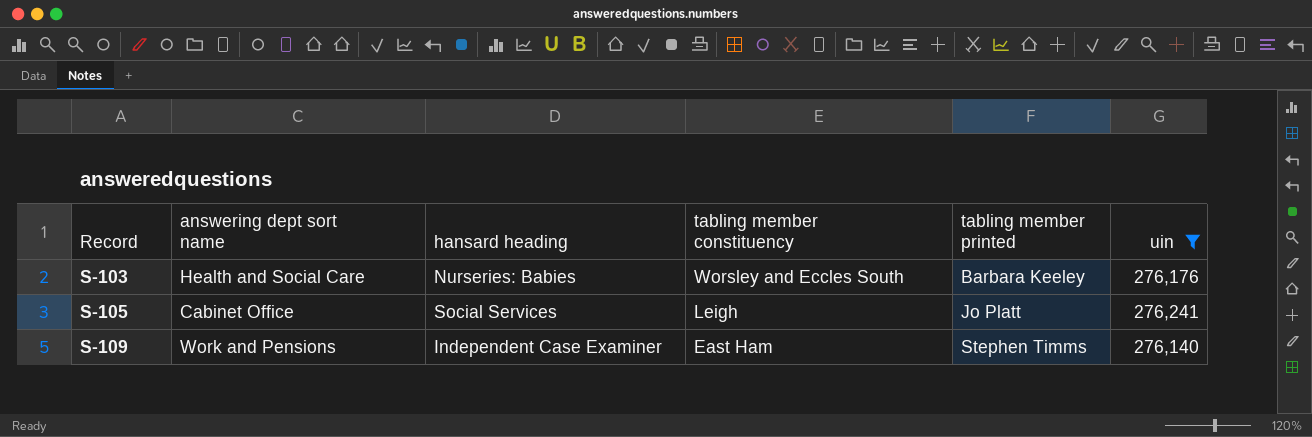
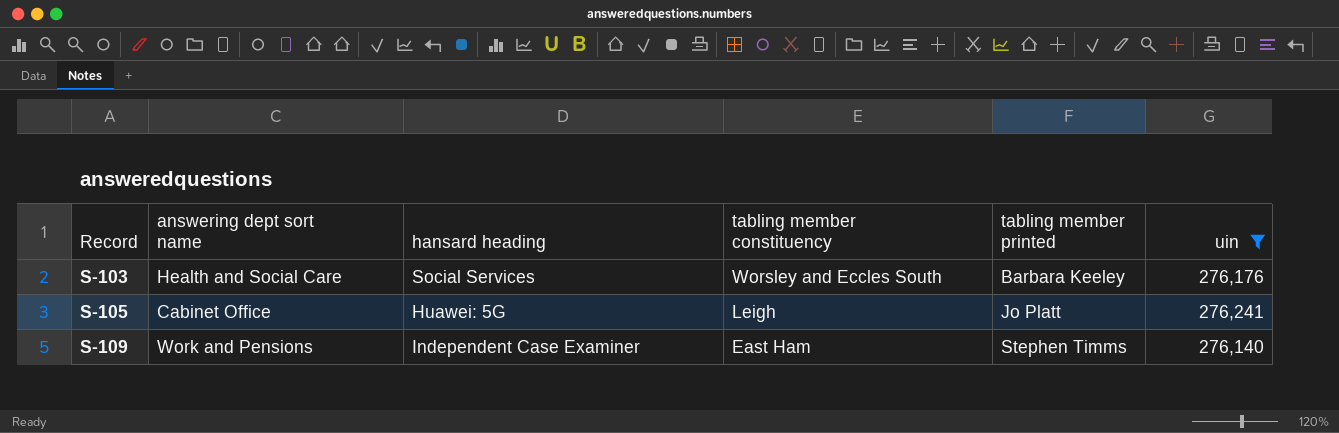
S-103 | hansard heading: Nurseries: Babies -> Social Services
S-105 | hansard heading: Social Services -> Huawei: 5G

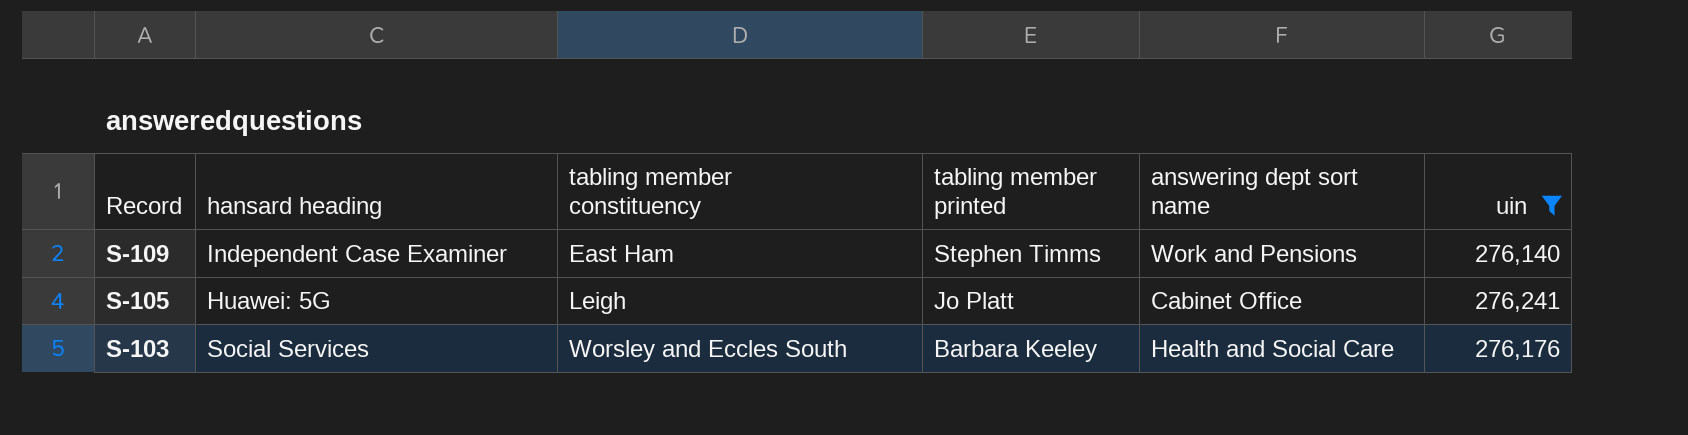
row order: Record ascending -> Record descending
column answering dept sort name | position: 2 -> 5

